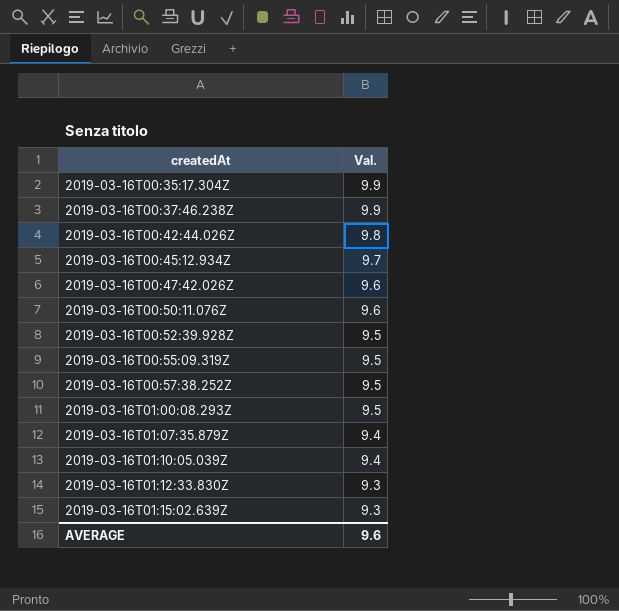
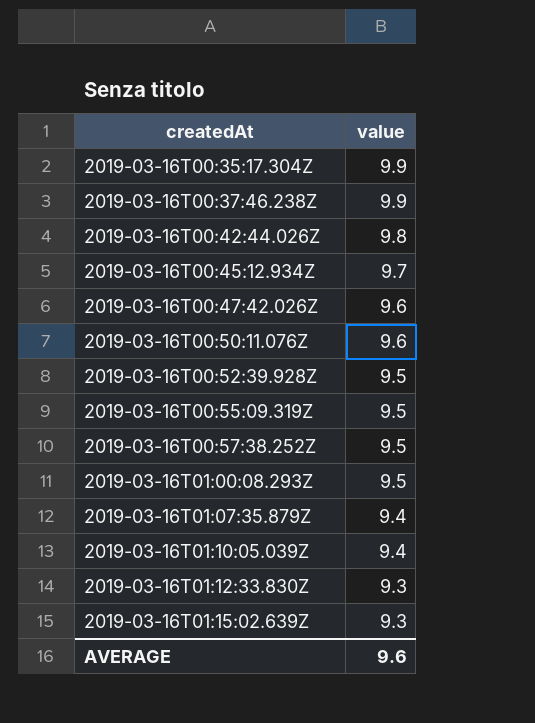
column name: Val. -> value

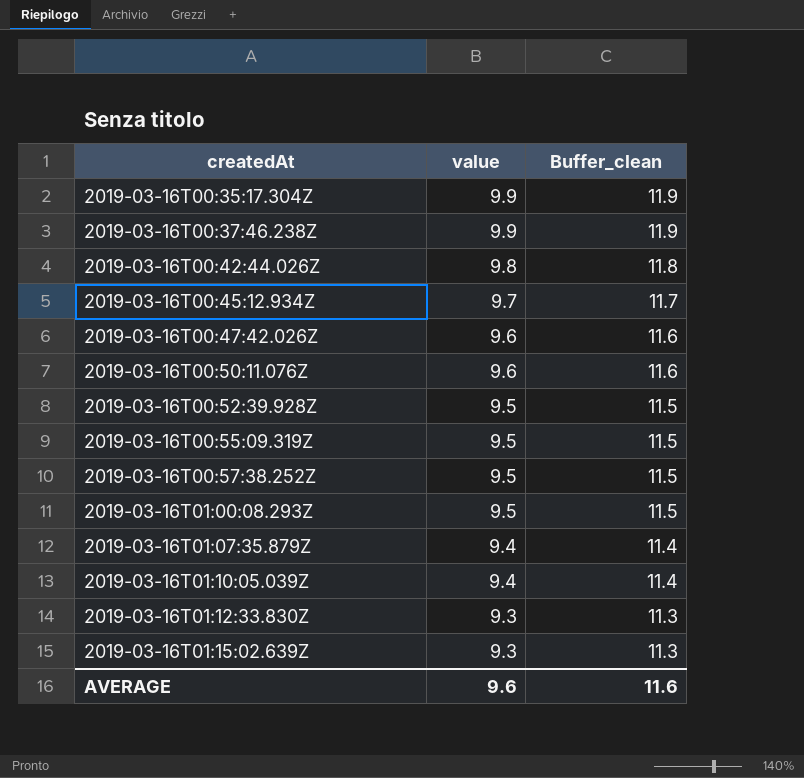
column Buffer_clean | formula: none -> [value] + 2

